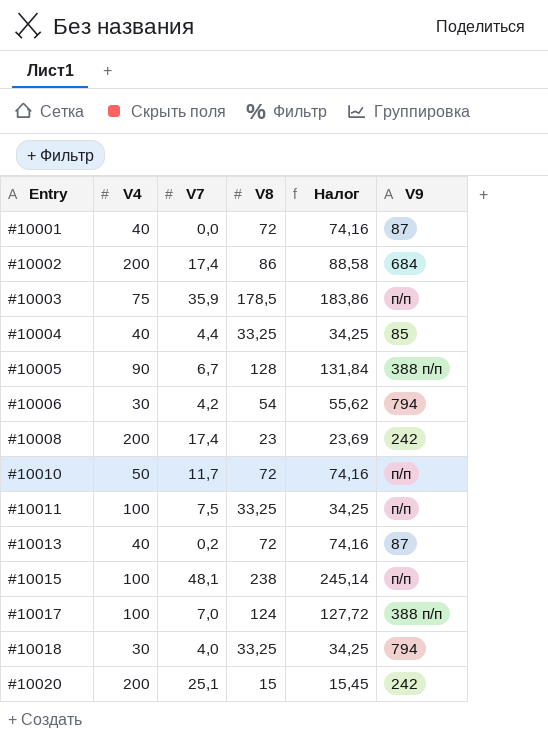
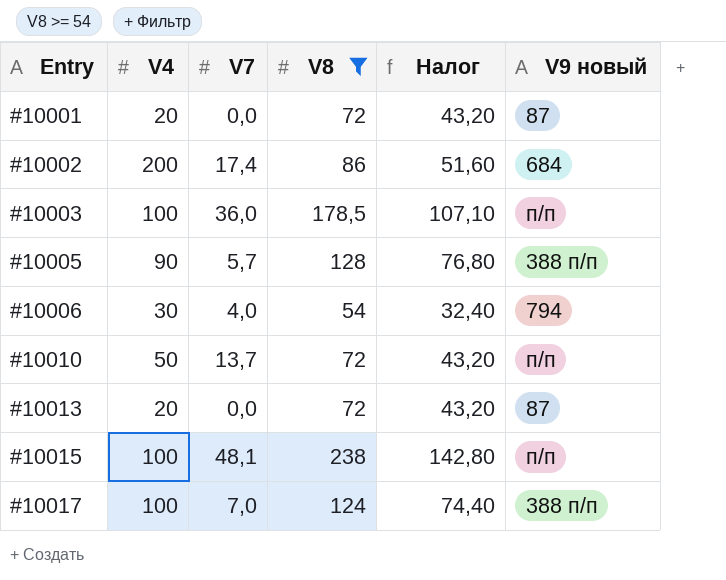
filter: none -> V8 >= 54
column Налог | formula: [V8] * 1,03 -> [V8] * 0,6
column name: V9 -> V9 новый
#10001 | V4: 40 -> 20
#10003 | V4: 75 -> 100
#10003 | V7: 35,9 -> 36,0
#10005 | V7: 6,7 -> 5,7
#10006 | V7: 4,2 -> 4,0
#10010 | V7: 11,7 -> 13,7
#10013 | V4: 40 -> 20
#10013 | V7: 0,2 -> 0,0

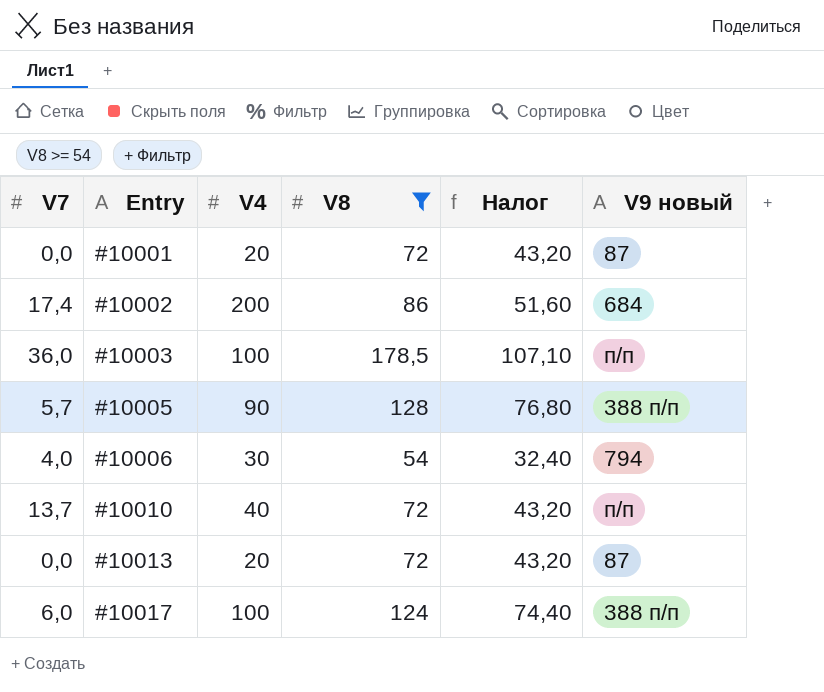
column V7 | position: 3 -> 1
row #10015: 100 | 48,1 | 238 | 142,80 | п/п -> none
#10010 | V4: 50 -> 40
#10017 | V7: 7,0 -> 6,0

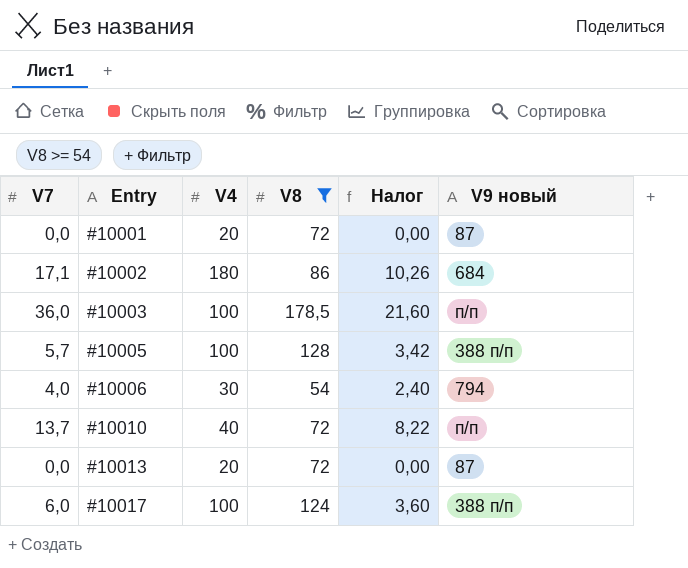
column Налог | formula: [V8] * 0,6 -> [V7] * 0,6
#10002 | V7: 17,4 -> 17,1
#10002 | V4: 200 -> 180
#10005 | V4: 90 -> 100

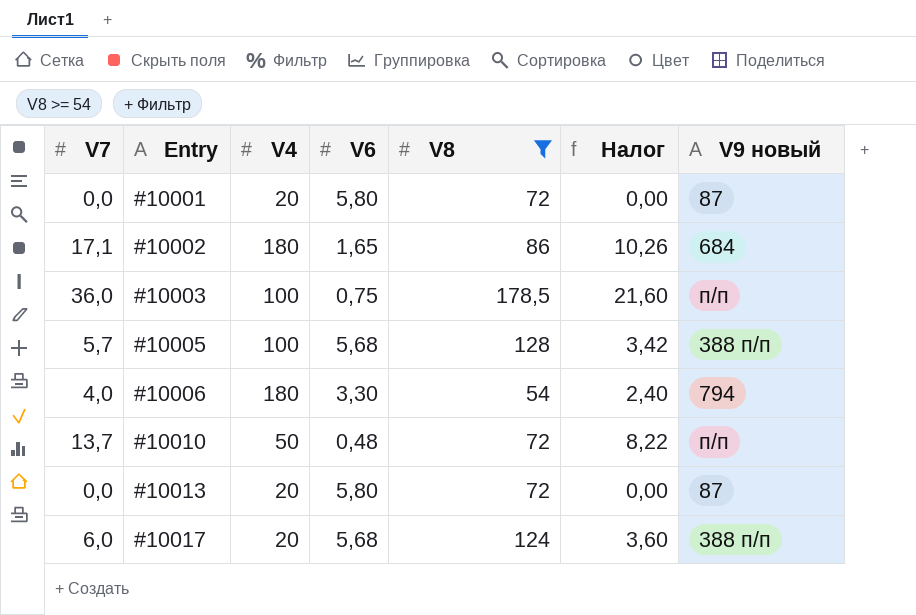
column V6 | position: none -> 4
#10006 | V4: 30 -> 180
#10010 | V4: 40 -> 50
#10017 | V4: 100 -> 20

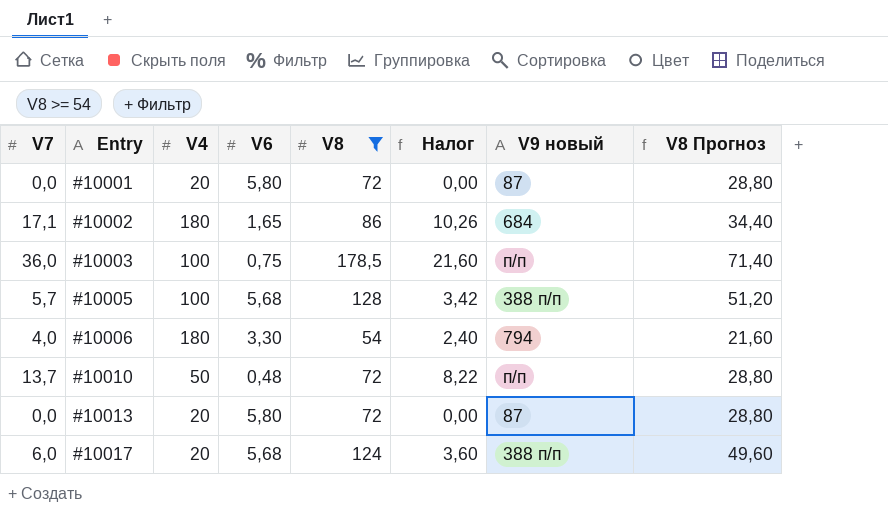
column V8 Прогноз | formula: none -> [V8] * 0,4

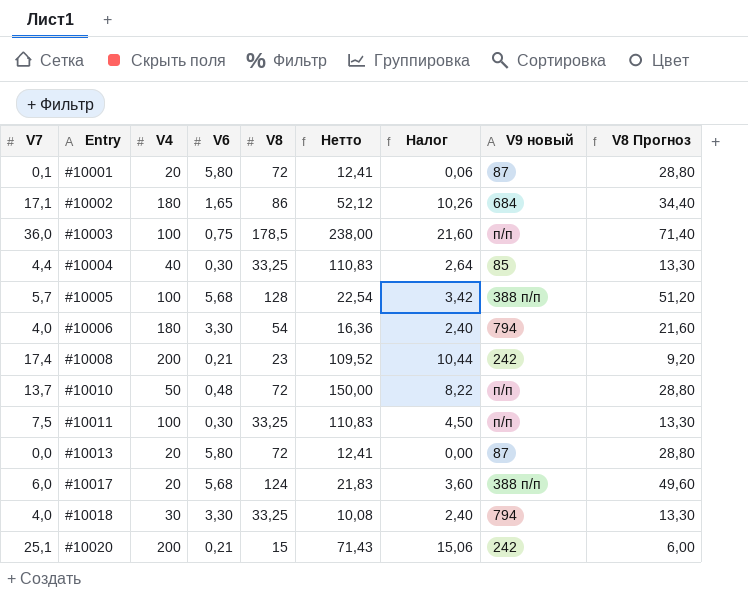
filter: V8 >= 54 -> none
column Нетто | formula: none -> [V8] / [V6]
#10001 | V7: 0,0 -> 0,1
#10001 | Налог: 0,00 -> 0,06

